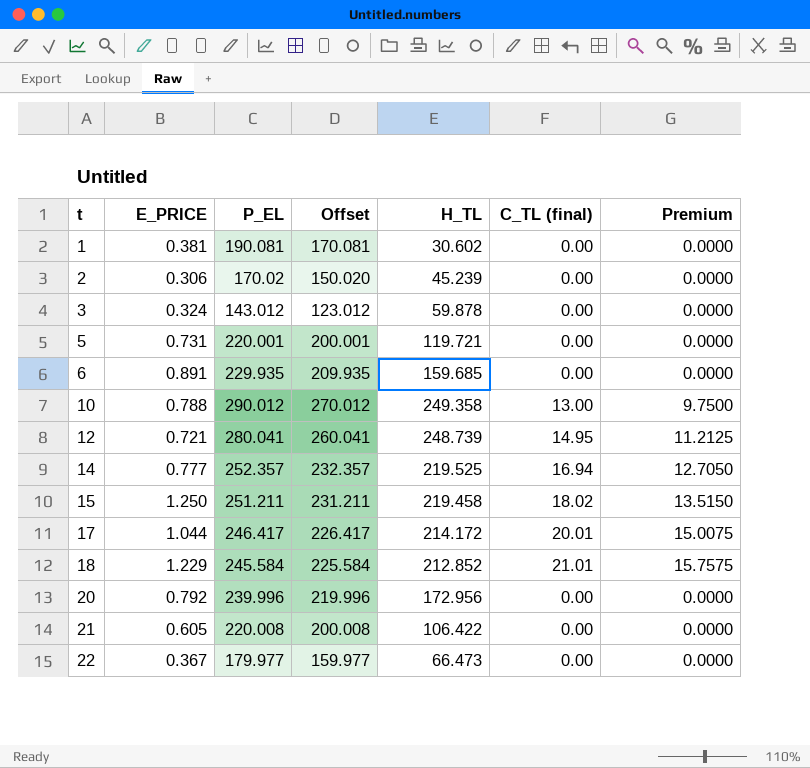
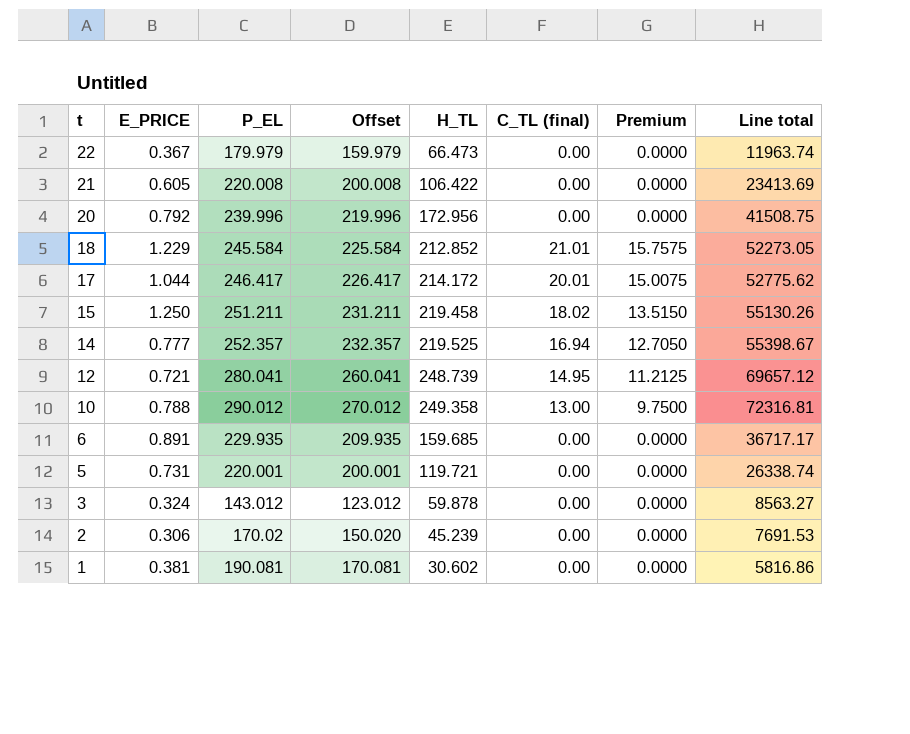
row order: t ascending -> t descending
column Line total | formula: none -> [P_EL] * [H_TL]
22 | P_EL: 179.977 -> 179.979
22 | Offset: 159.977 -> 159.979

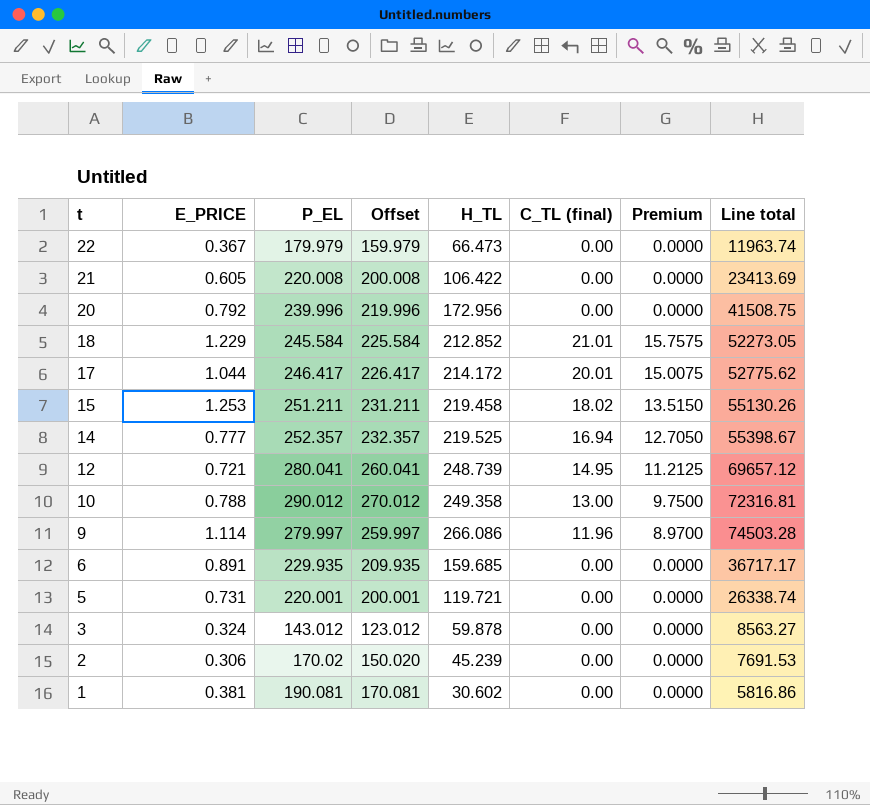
15 | E_PRICE: 1.250 -> 1.253
row 9: none -> 1.114 | 279.997 | 259.997 | 266.086 | 11.96 | 8.9700 | 74503.28

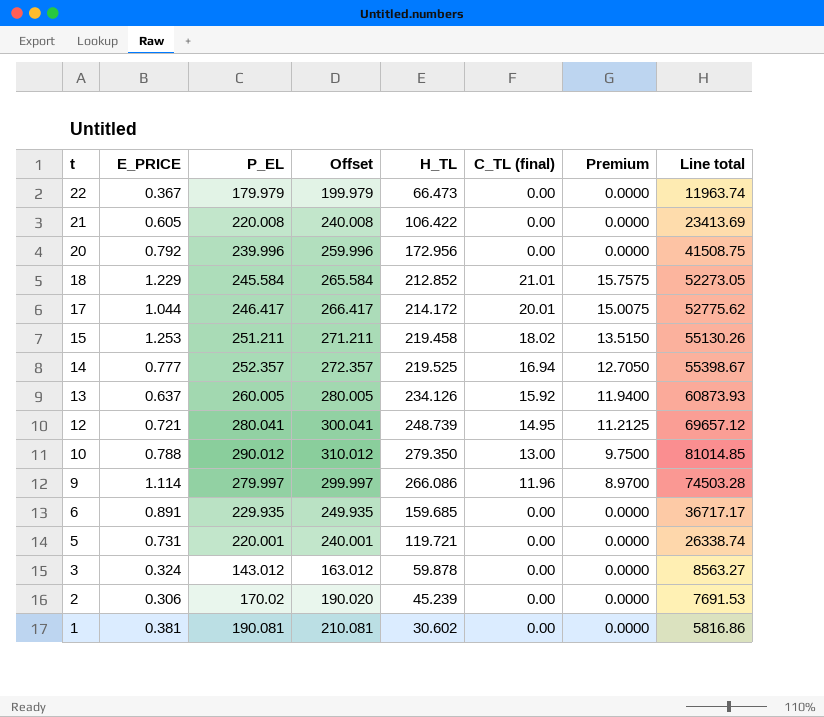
column Offset | formula: [P_EL] - 20 -> [P_EL] + 20
row 13: none -> 0.637 | 260.005 | 280.005 | 234.126 | 15.92 | 11.9400 | 60873.93
10 | H_TL: 249.358 -> 279.350
10 | Line total: 72316.81 -> 81014.85

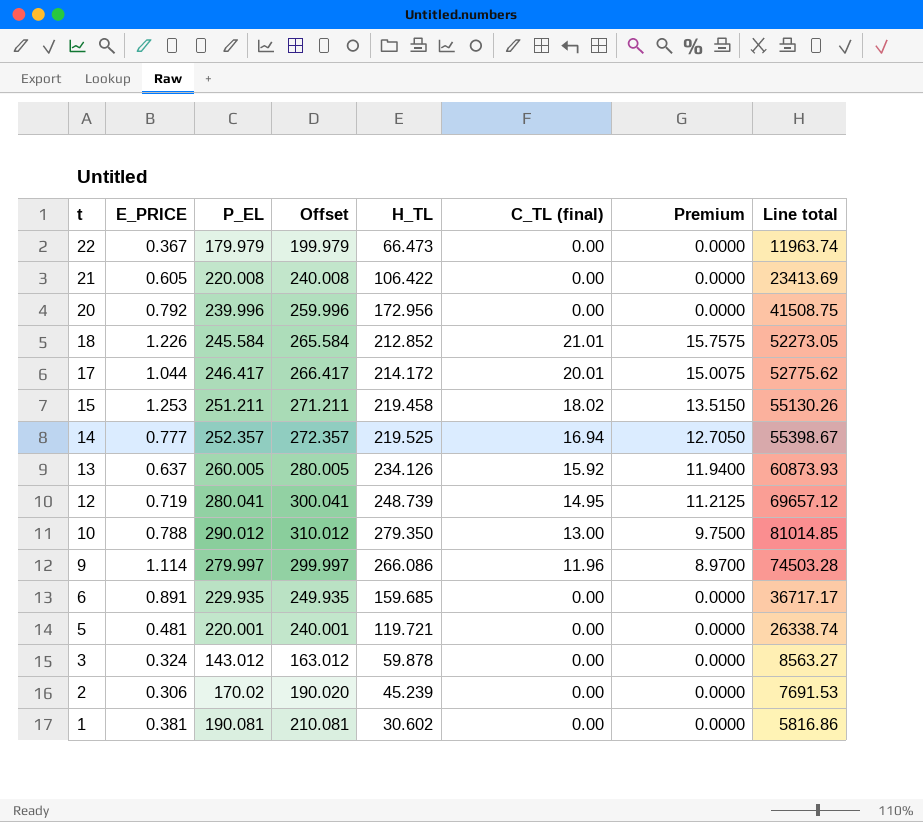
18 | E_PRICE: 1.229 -> 1.226
12 | E_PRICE: 0.721 -> 0.719
5 | E_PRICE: 0.731 -> 0.481

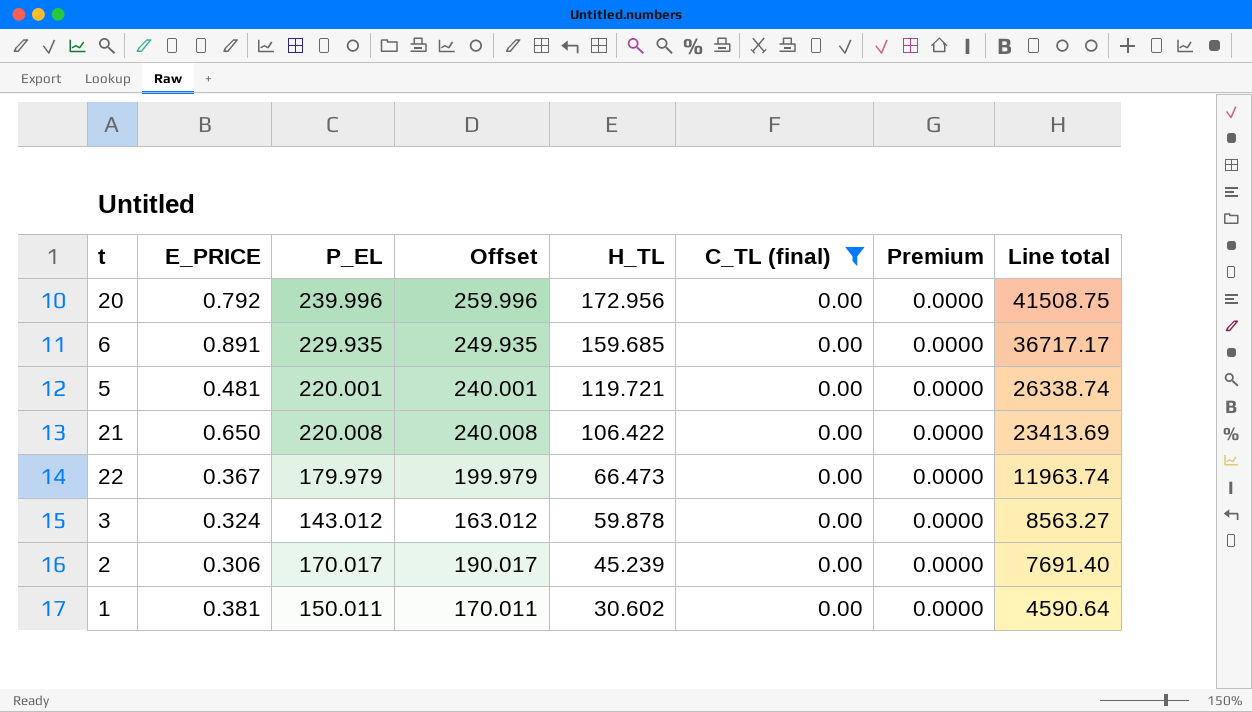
filter: none -> C_TL (final) = 0.00
row order: t descending -> H_TL descending
21 | E_PRICE: 0.605 -> 0.650
2 | P_EL: 170.02 -> 170.017
2 | Offset: 190.020 -> 190.017
2 | Line total: 7691.53 -> 7691.40
1 | P_EL: 190.081 -> 150.011
1 | Offset: 210.081 -> 170.011
1 | Line total: 5816.86 -> 4590.64

